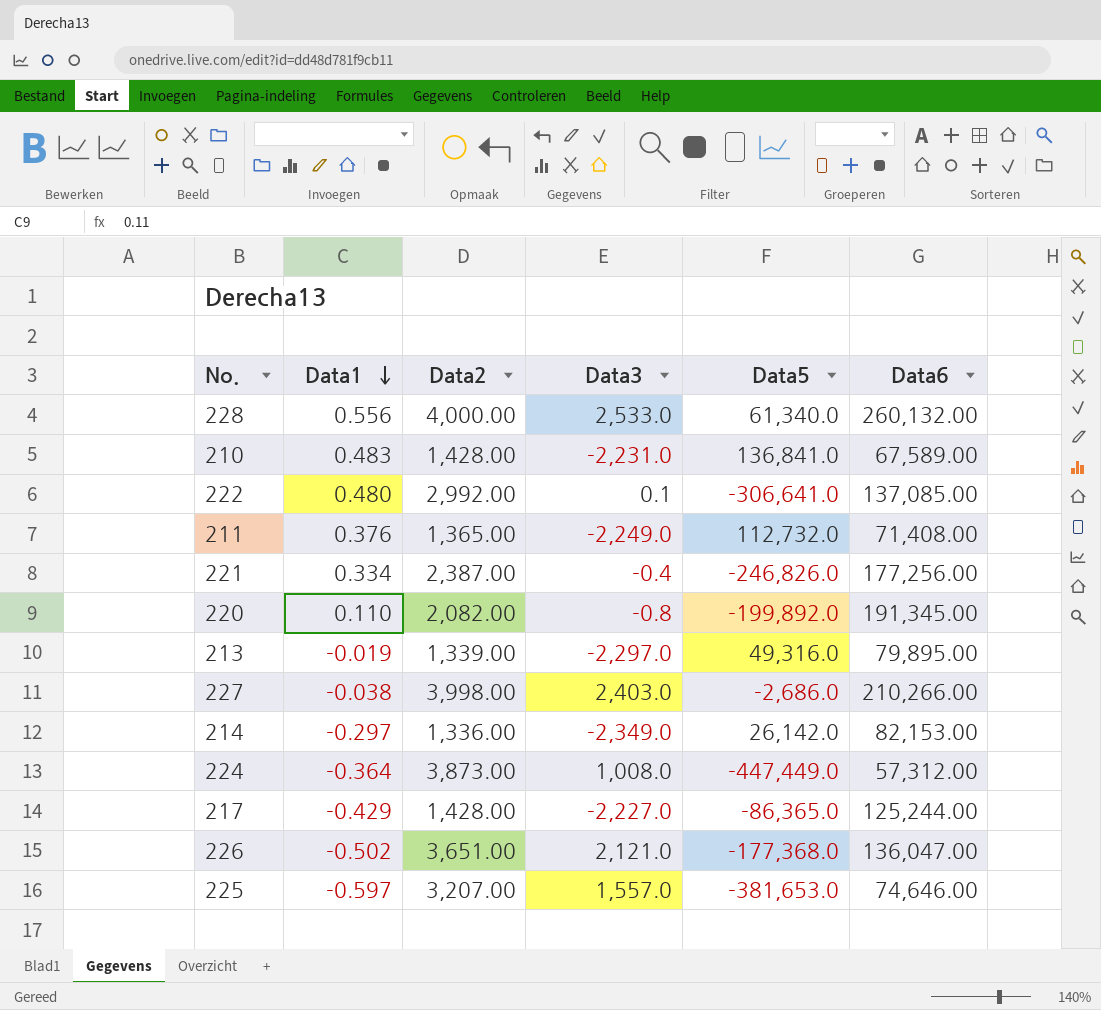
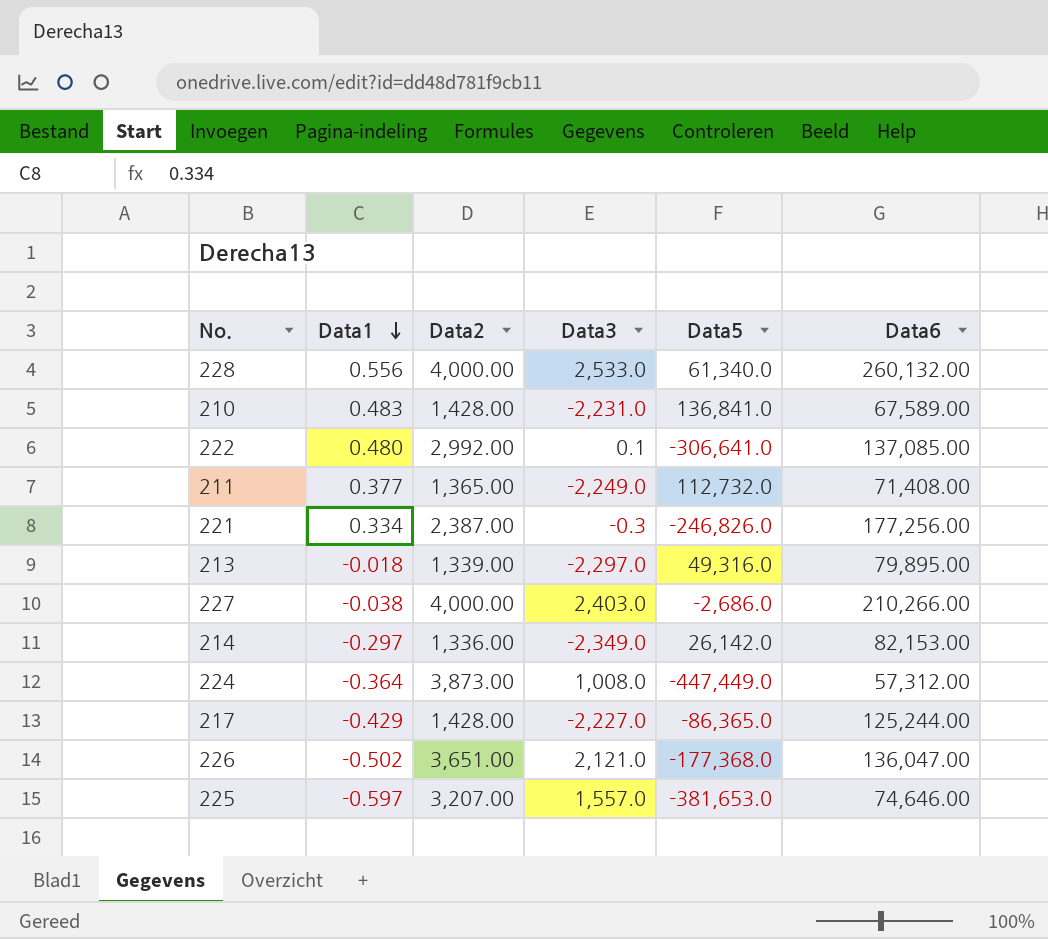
row 220: 0.110 | 2,082.00 | -0.8 | -199,892.0 | 191,345.00 -> none
211 | Data1: 0.376 -> 0.377
221 | Data3: -0.4 -> -0.3
213 | Data1: -0.019 -> -0.018
227 | Data2: 3,998.00 -> 4,000.00

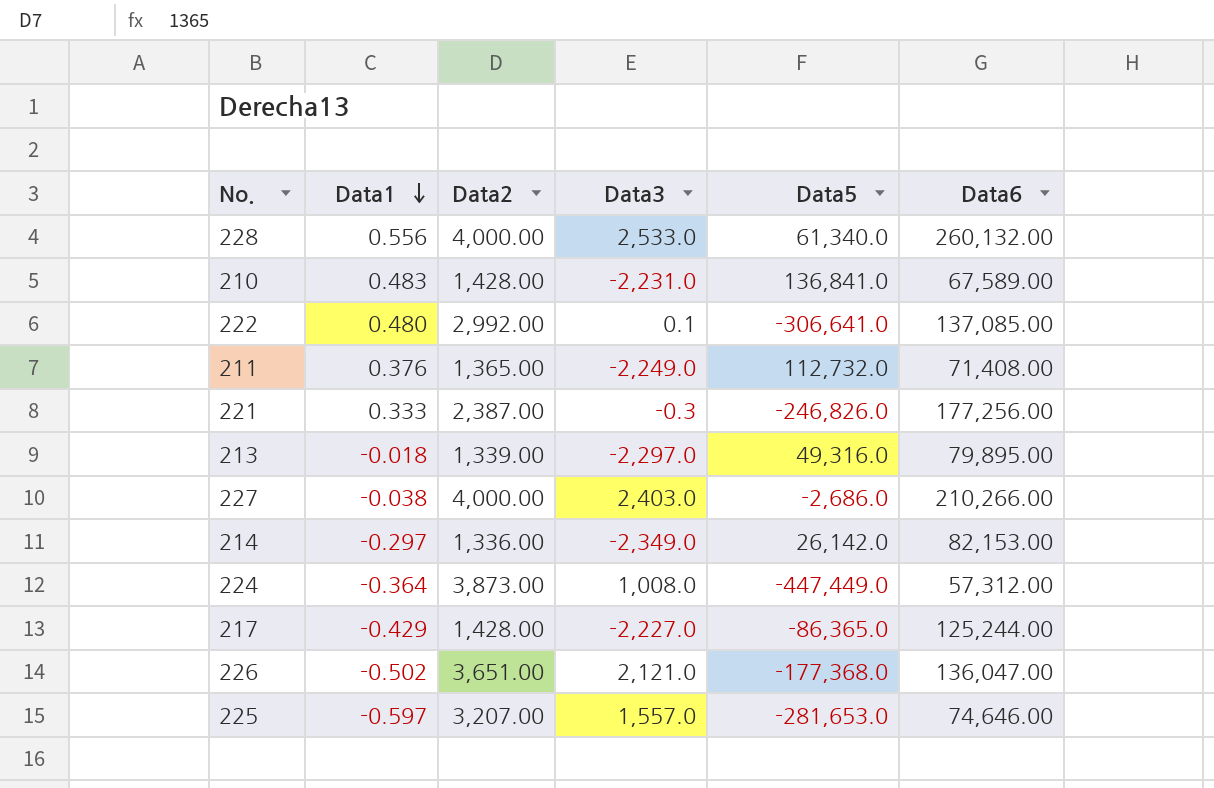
211 | Data1: 0.377 -> 0.376
221 | Data1: 0.334 -> 0.333
225 | Data5: -381,653.0 -> -281,653.0

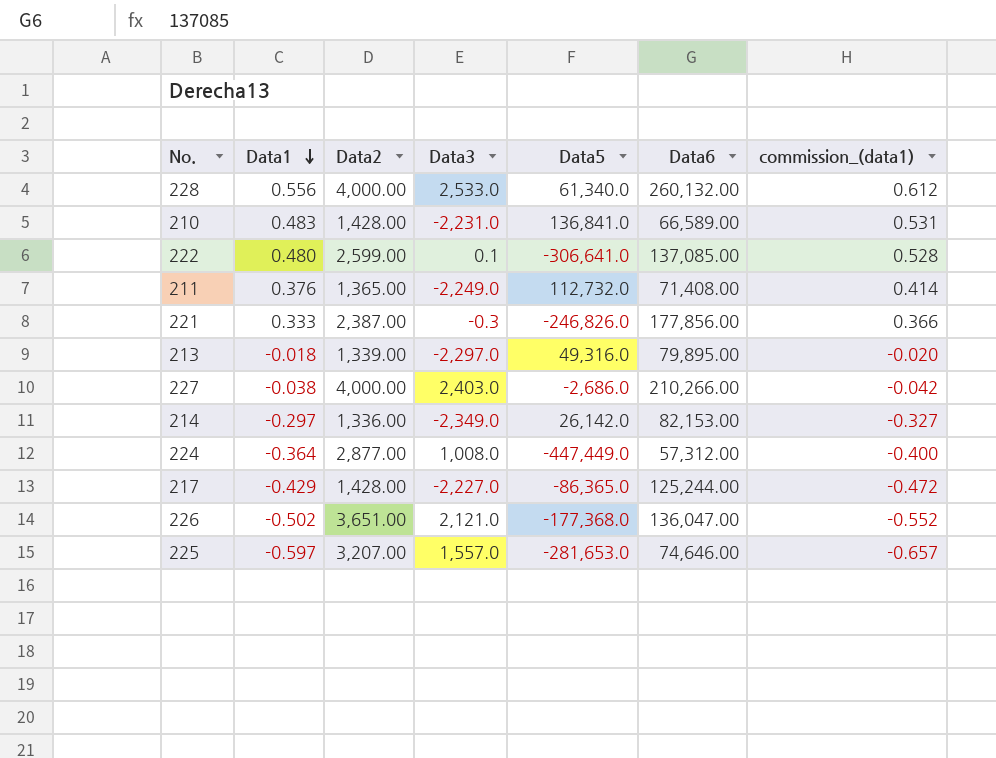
column commission_(data1) | formula: none -> [Data1] * 1.1
210 | Data6: 67,589.00 -> 66,589.00
222 | Data2: 2,992.00 -> 2,599.00
221 | Data6: 177,256.00 -> 177,856.00
224 | Data2: 3,873.00 -> 2,877.00

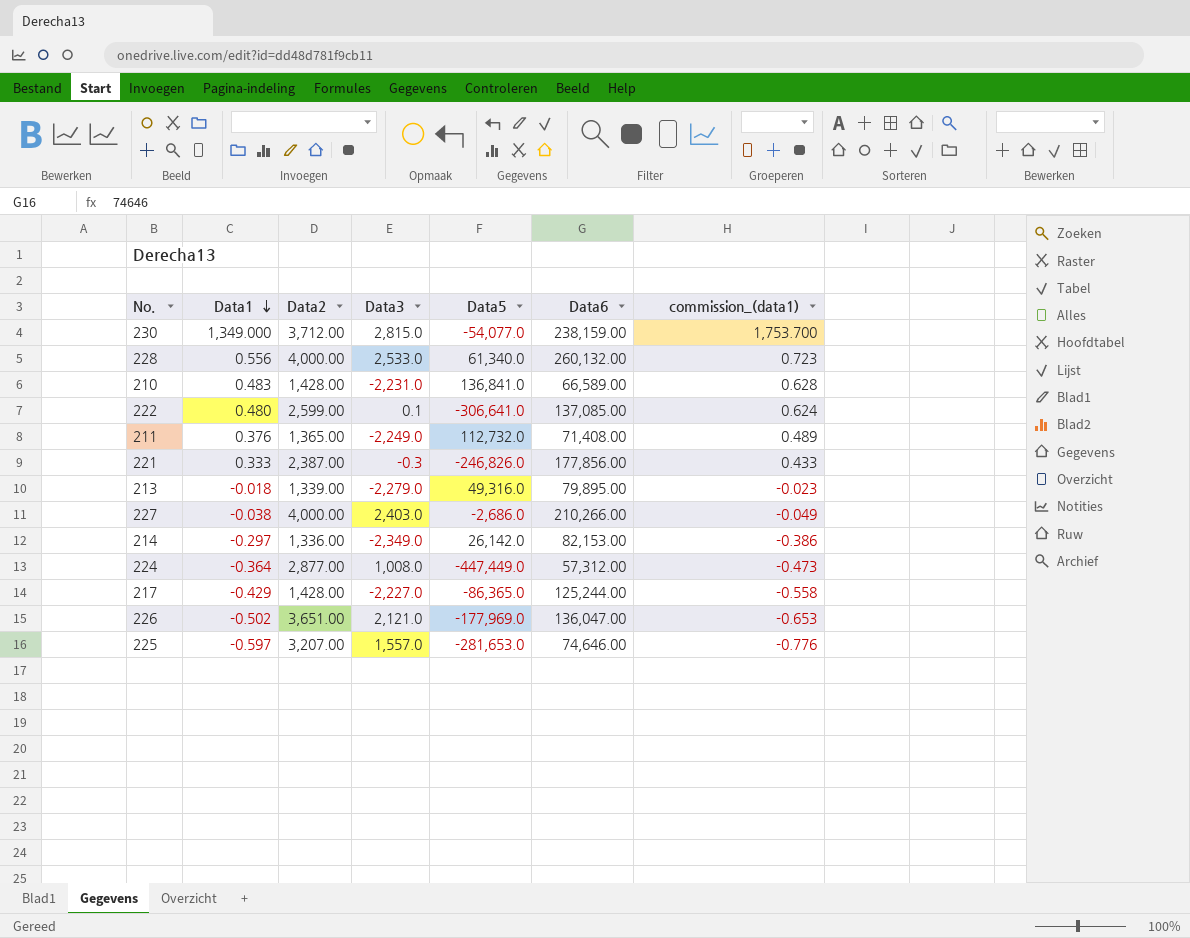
column commission_(data1) | formula: [Data1] * 1.1 -> [Data1] * 1.3
row 230: none -> 1,349.000 | 3,712.00 | 2,815.0 | -54,077.0 | 238,159.00 | 1,753.700
213 | Data3: -2,297.0 -> -2,279.0
226 | Data5: -177,368.0 -> -177,969.0

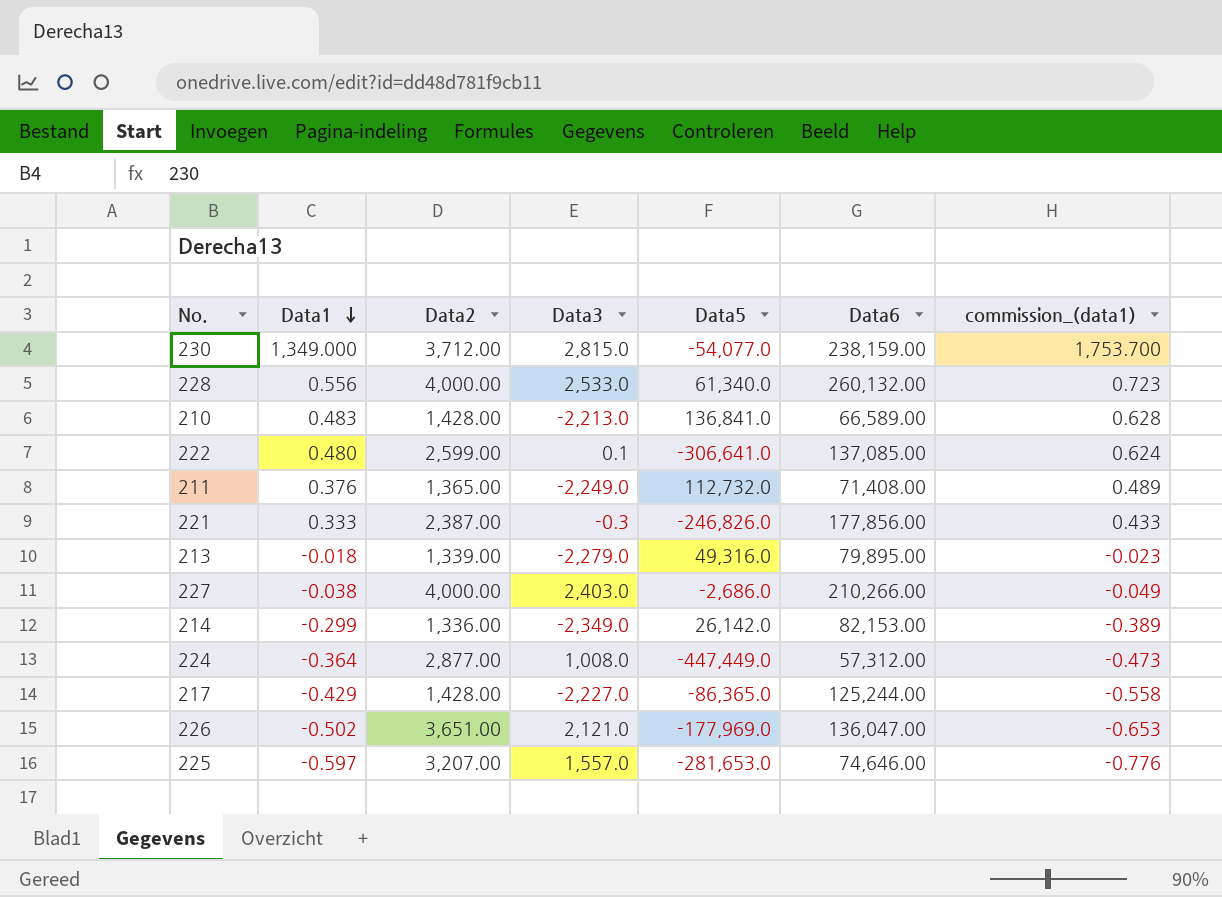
210 | Data3: -2,231.0 -> -2,213.0
214 | Data1: -0.297 -> -0.299
214 | commission_(data1): -0.386 -> -0.389

